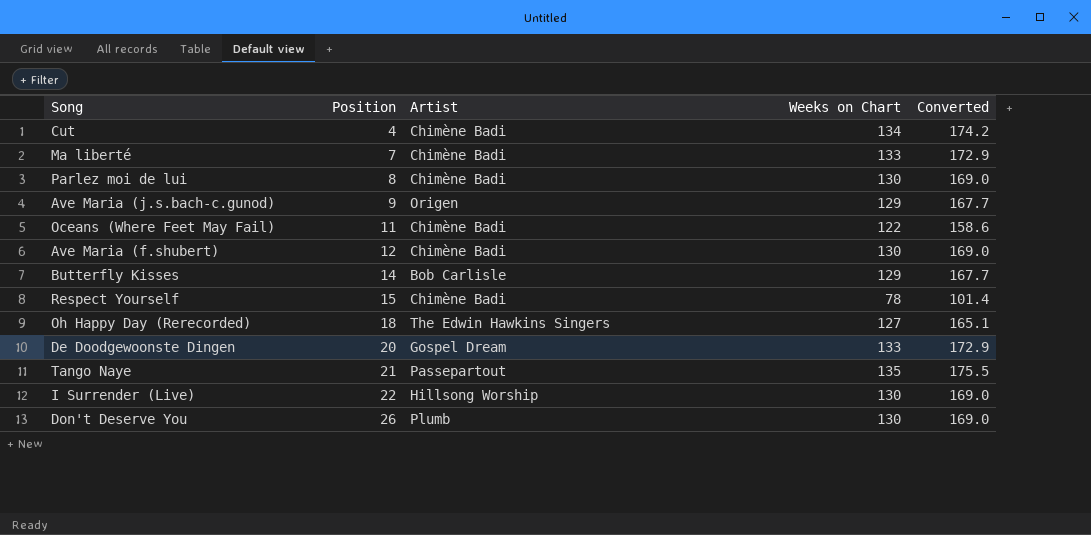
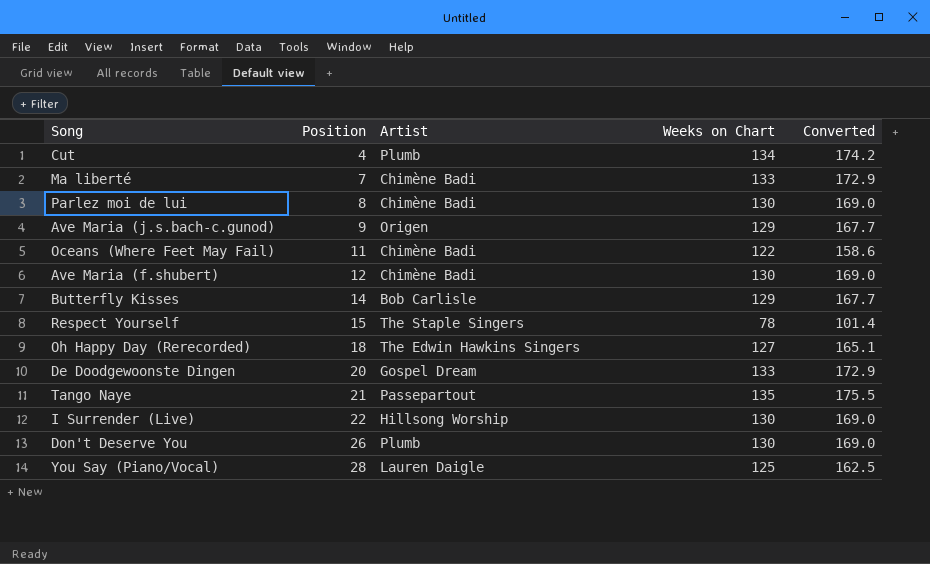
Cut | Artist: Chimène Badi -> Plumb
Respect Yourself | Artist: Chimène Badi -> The Staple Singers
row You Say (Piano/Vocal): none -> 28 | Lauren Daigle | 125 | 162.5

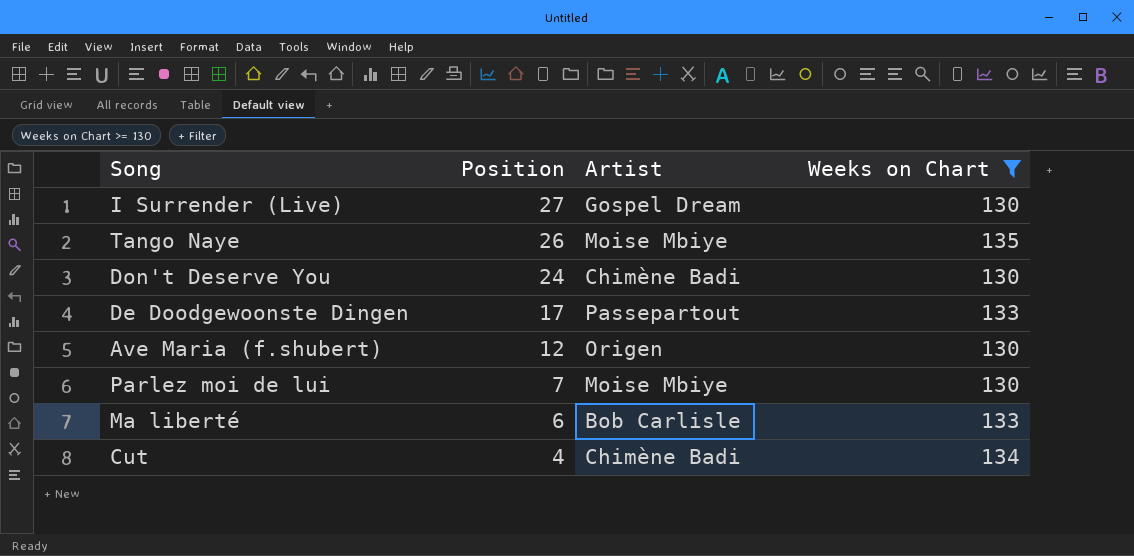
filter: none -> Weeks on Chart >= 130
row order: Position ascending -> Position descending
column Converted | formula: [Weeks on Chart] * 1.3 -> none
I Surrender (Live) | Position: 22 -> 27
I Surrender (Live) | Artist: Hillsong Worship -> Gospel Dream
Tango Naye | Position: 21 -> 26
Tango Naye | Artist: Passepartout -> Moise Mbiye
Don't Deserve You | Position: 26 -> 24
Don't Deserve You | Artist: Plumb -> Chimène Badi
De Doodgewoonste Dingen | Position: 20 -> 17
De Doodgewoonste Dingen | Artist: Gospel Dream -> Passepartout
Ave Maria (f.shubert) | Artist: Chimène Badi -> Origen
Parlez moi de lui | Position: 8 -> 7
Parlez moi de lui | Artist: Chimène Badi -> Moise Mbiye
Ma liberté | Position: 7 -> 6
Ma liberté | Artist: Chimène Badi -> Bob Carlisle
Cut | Artist: Plumb -> Chimène Badi

